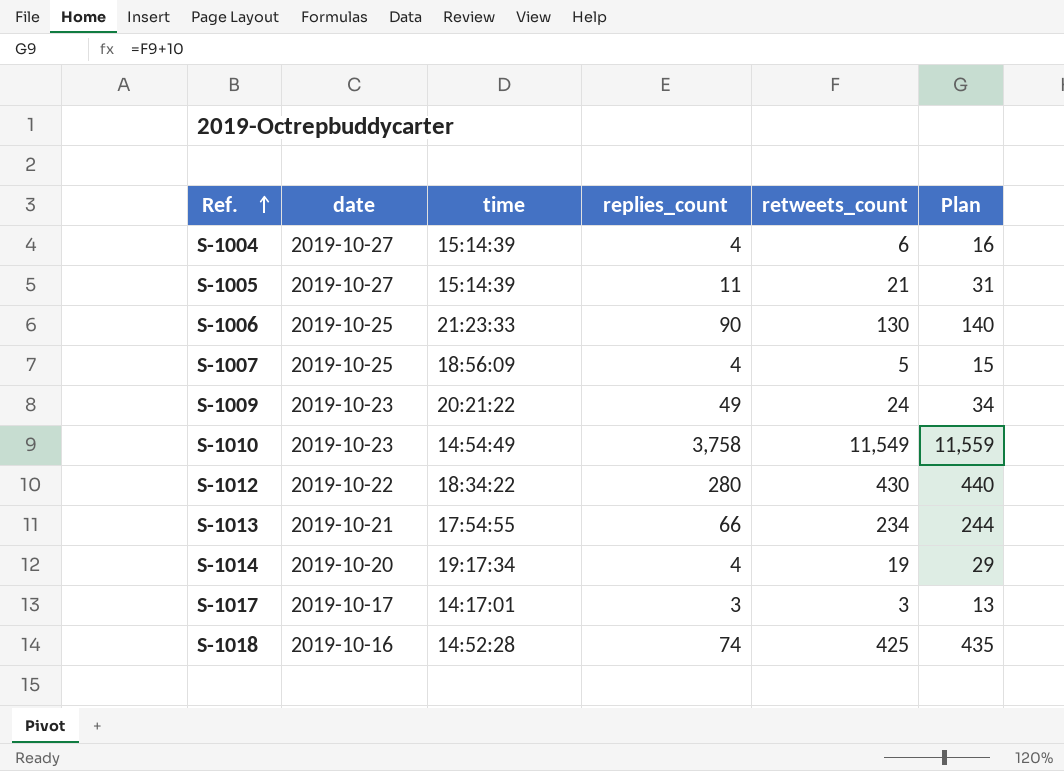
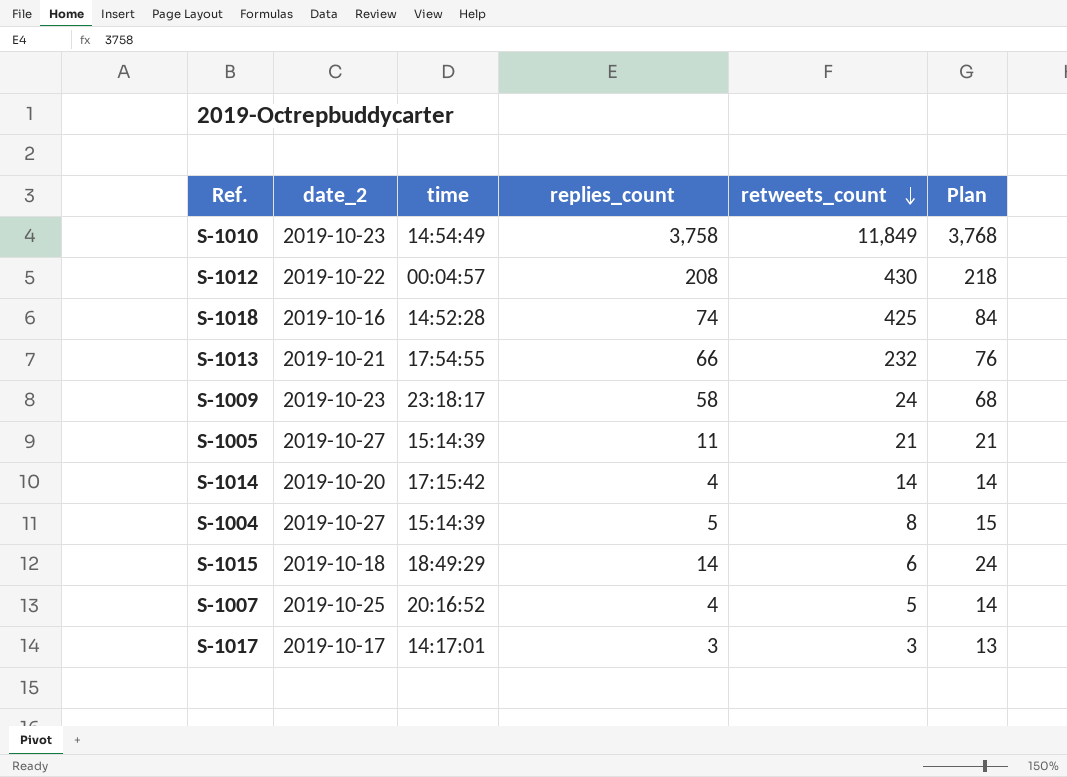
row order: Ref. ascending -> retweets_count descending
column name: date -> date_2
column Plan | formula: [retweets_count] + 10 -> [replies_count] + 10
row S-1006: 2019-10-25 | 21:23:33 | 90 | 130 | 140 -> none
S-1010 | retweets_count: 11,549 -> 11,849
S-1012 | time: 18:34:22 -> 00:04:57
S-1012 | replies_count: 280 -> 208
S-1013 | retweets_count: 234 -> 232
S-1009 | time: 20:21:22 -> 23:18:17
S-1009 | replies_count: 49 -> 58
S-1014 | time: 19:17:34 -> 17:15:42
S-1014 | retweets_count: 19 -> 14
S-1004 | replies_count: 4 -> 5
S-1004 | retweets_count: 6 -> 8
row S-1015: none -> 2019-10-18 | 18:49:29 | 14 | 6 | 24
S-1007 | time: 18:56:09 -> 20:16:52

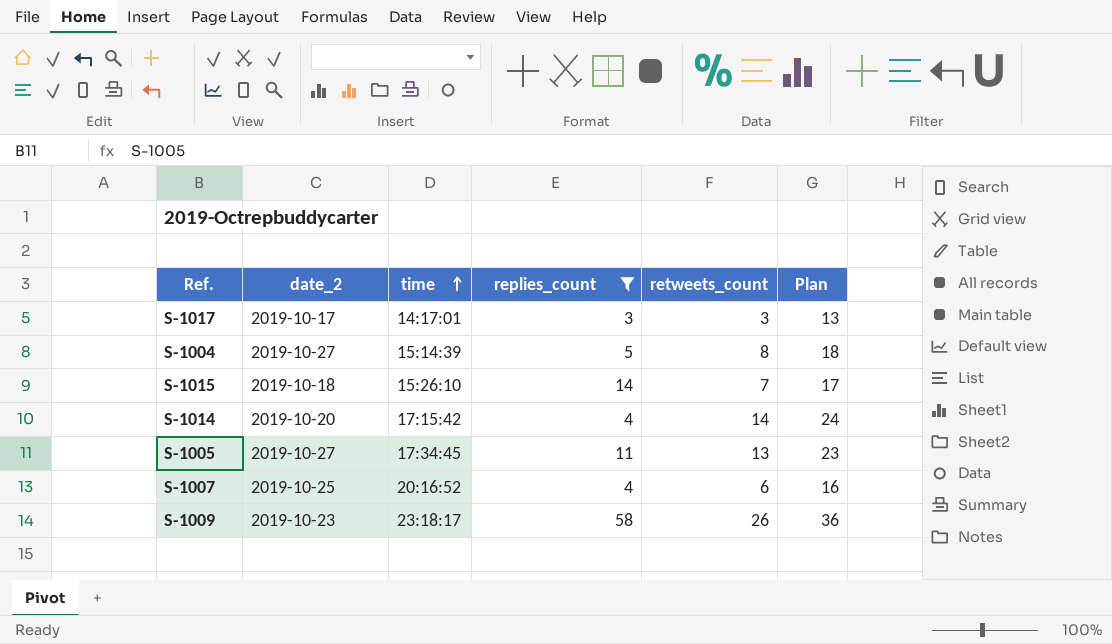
filter: none -> replies_count <= 58
row order: retweets_count descending -> time ascending
column Plan | formula: [replies_count] + 10 -> [retweets_count] + 10
S-1015 | time: 18:49:29 -> 15:26:10
S-1015 | retweets_count: 6 -> 7
S-1005 | time: 15:14:39 -> 17:34:45
S-1005 | retweets_count: 21 -> 13
S-1007 | retweets_count: 5 -> 6
S-1009 | retweets_count: 24 -> 26

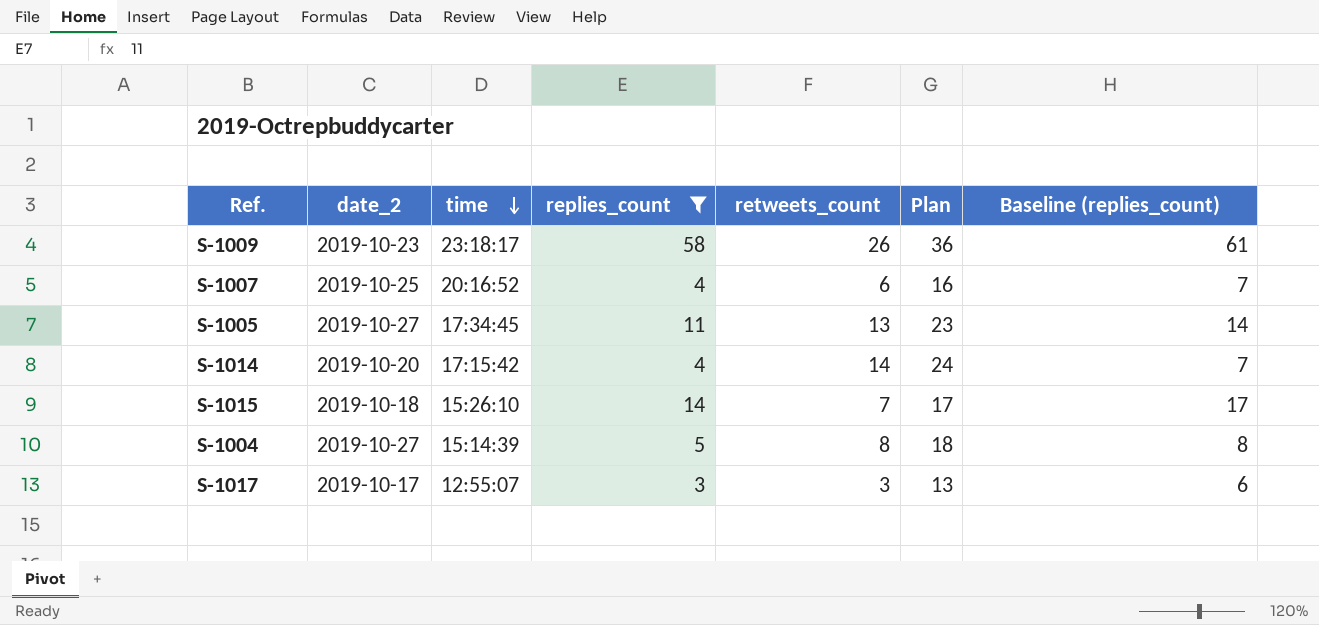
row order: time ascending -> time descending
column Baseline (replies_count) | formula: none -> [replies_count] + 3
S-1017 | time: 14:17:01 -> 12:55:07

